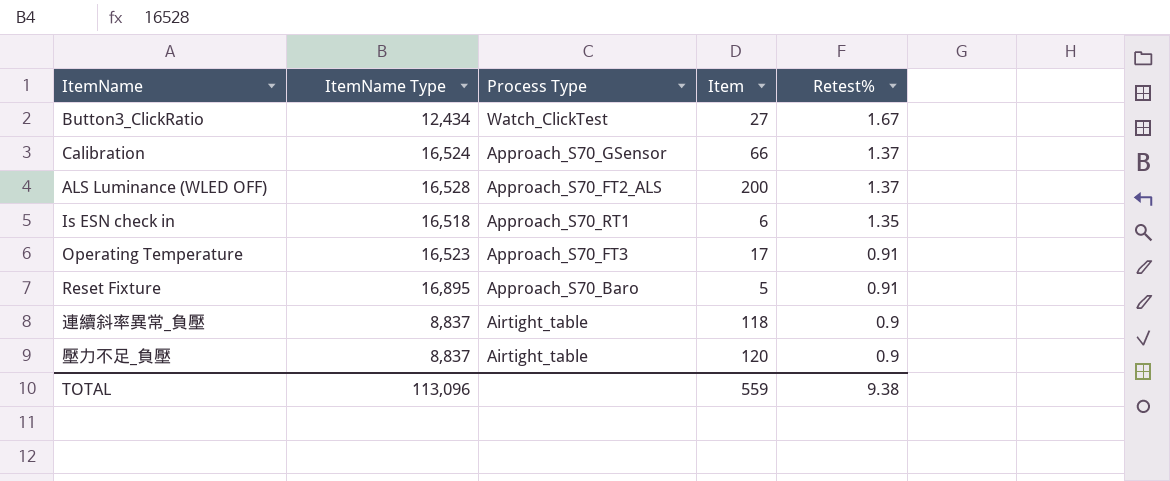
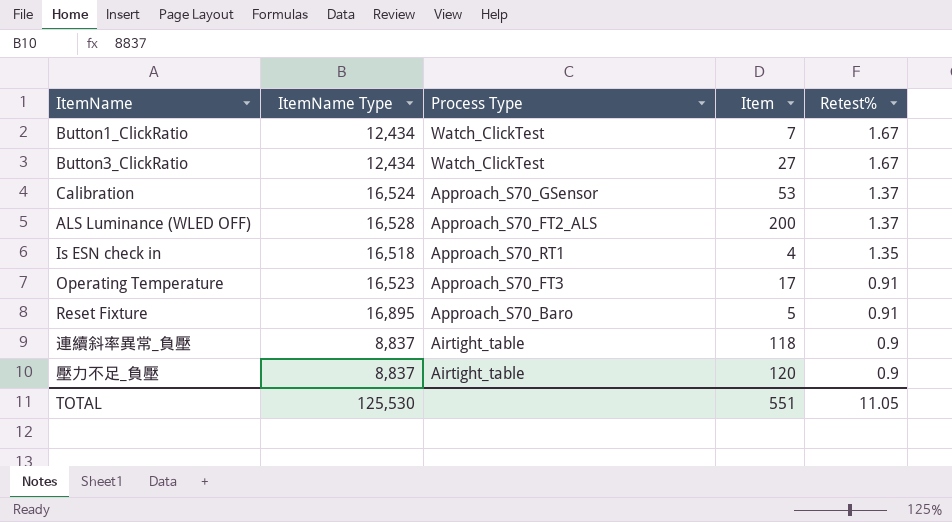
row Button1_ClickRatio: none -> 12,434 | Watch_ClickTest | 7 | 1.67
Calibration | Item: 66 -> 53
Is ESN check in | Item: 6 -> 4
TOTAL | ItemName Type: 113,096 -> 125,530
TOTAL | Item: 559 -> 551
TOTAL | Retest%: 9.38 -> 11.05

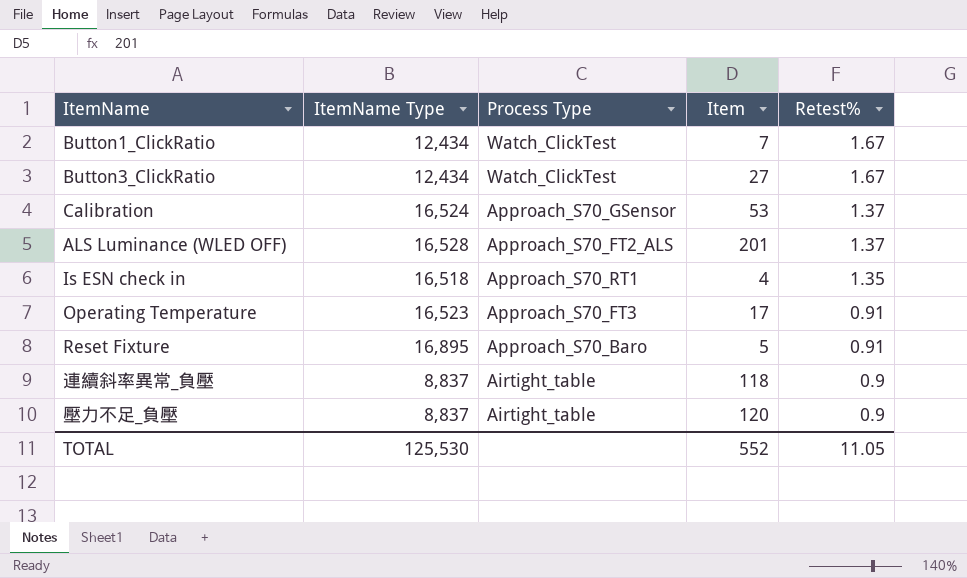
ALS Luminance (WLED OFF) | Item: 200 -> 201
TOTAL | Item: 551 -> 552

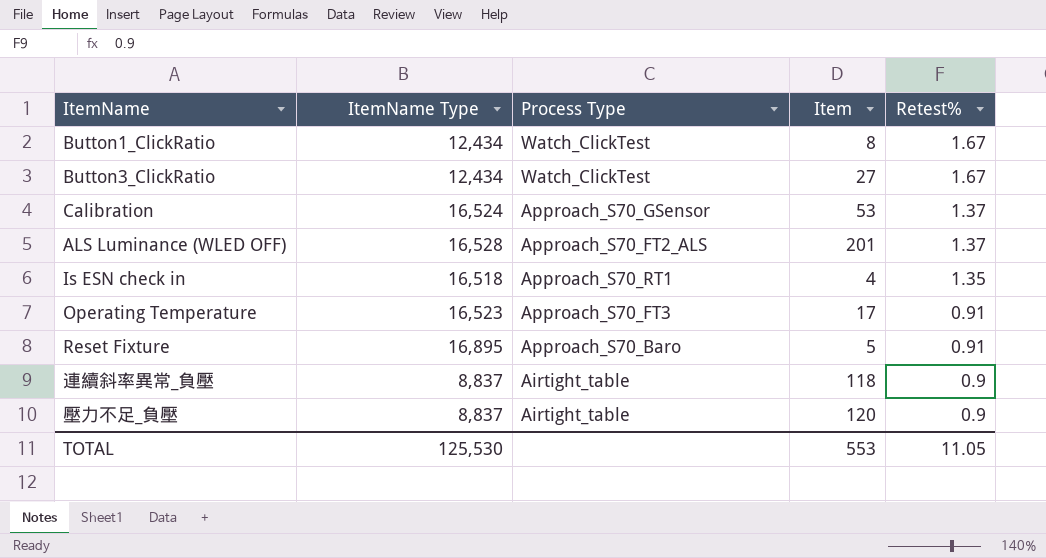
Button1_ClickRatio | Item: 7 -> 8
TOTAL | Item: 552 -> 553

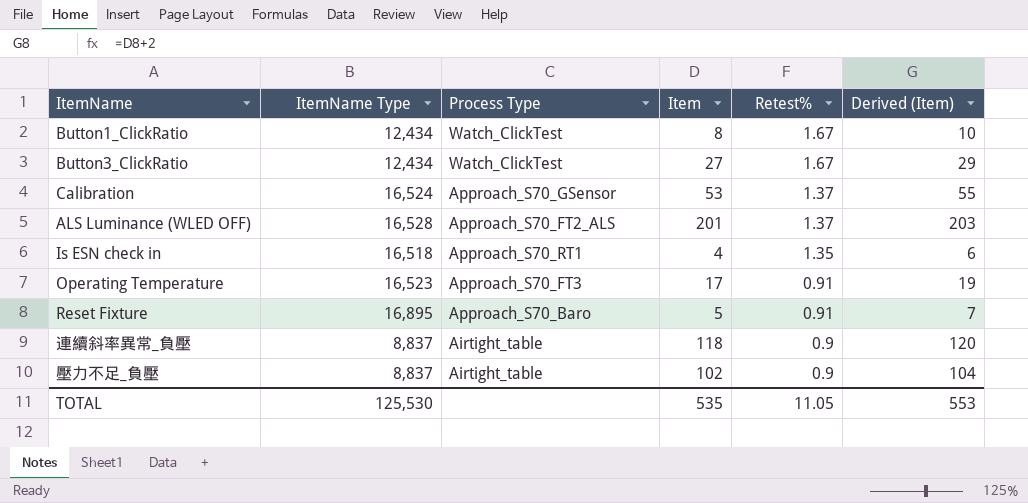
column Derived (Item) | formula: none -> [Item] + 2
壓力不足_負壓 | Item: 120 -> 102
TOTAL | Item: 553 -> 535

